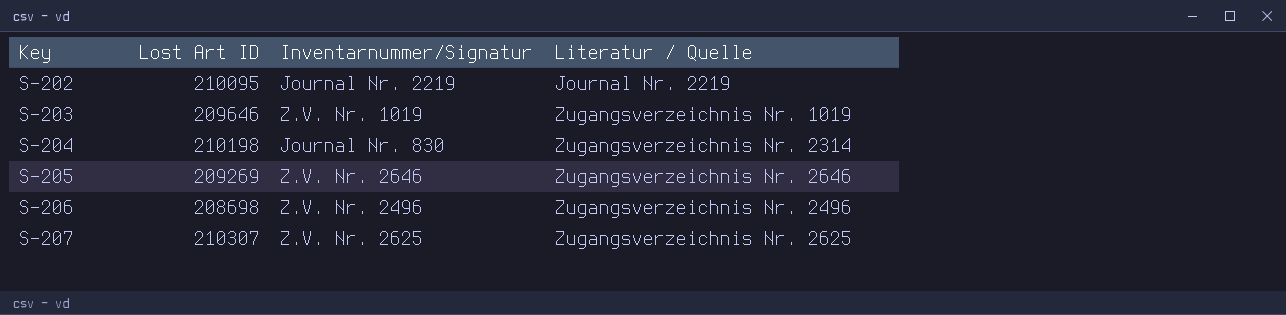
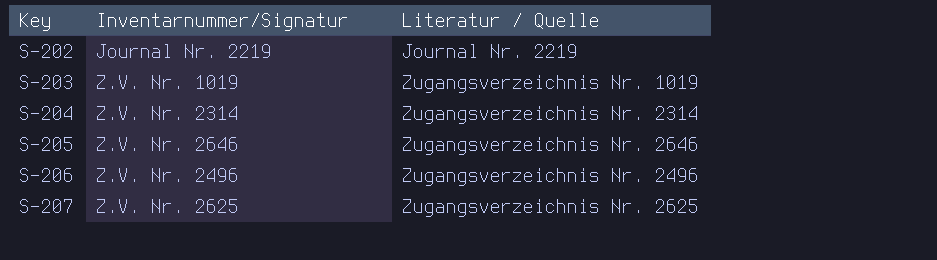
column Lost Art ID | position: 2 -> none
S-204 | Inventarnummer/Signatur: Journal Nr. 830 -> Z.V. Nr. 2314

